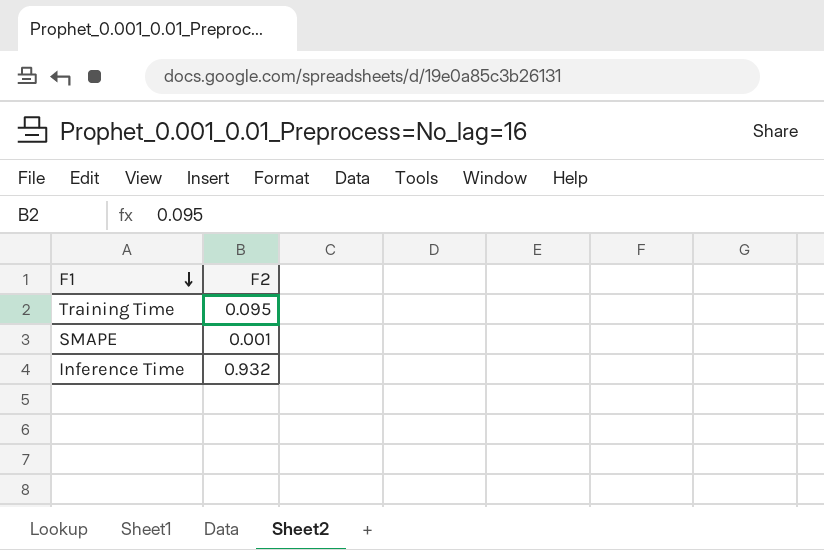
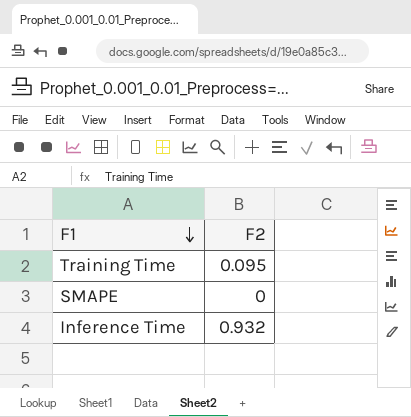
SMAPE | F2: 0.001 -> 0

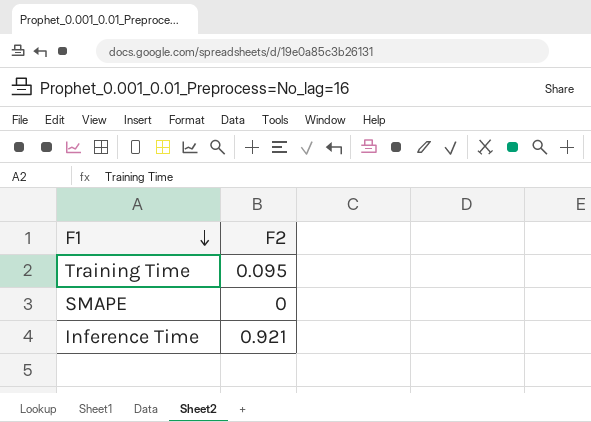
Inference Time | F2: 0.932 -> 0.921

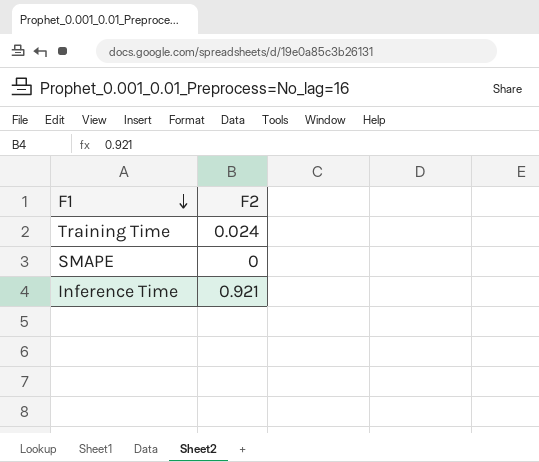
Training Time | F2: 0.095 -> 0.024

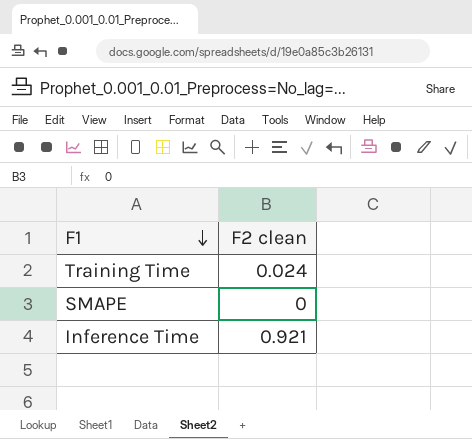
column name: F2 -> F2 clean

